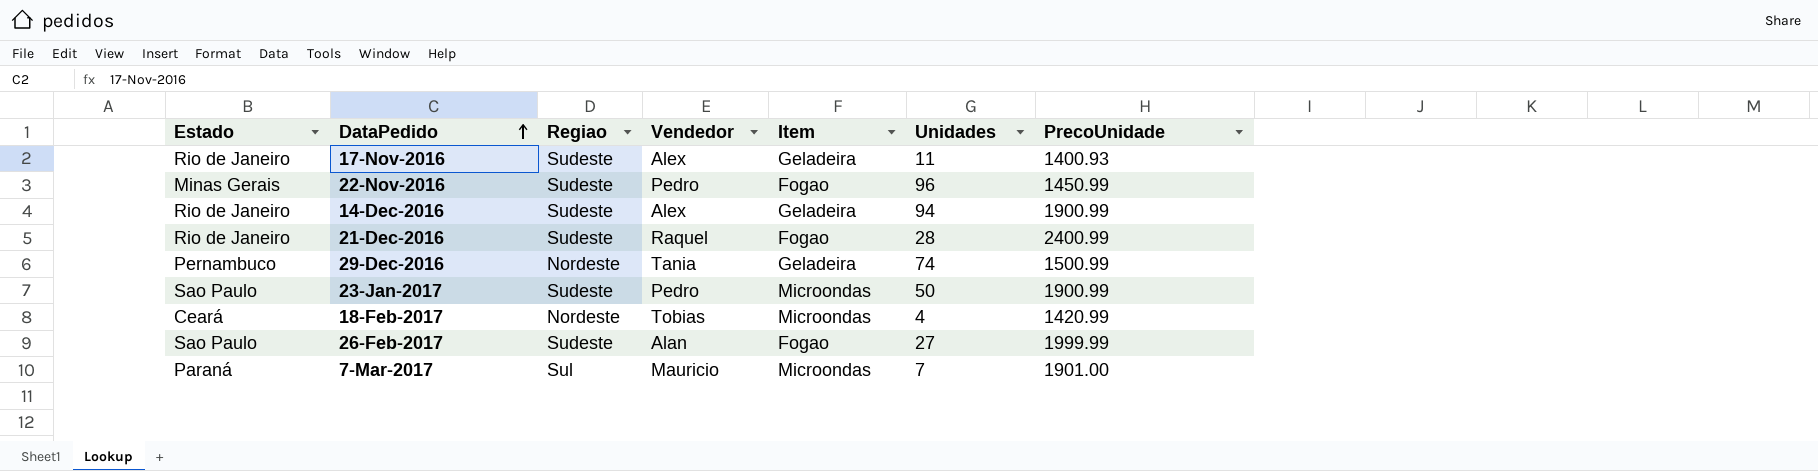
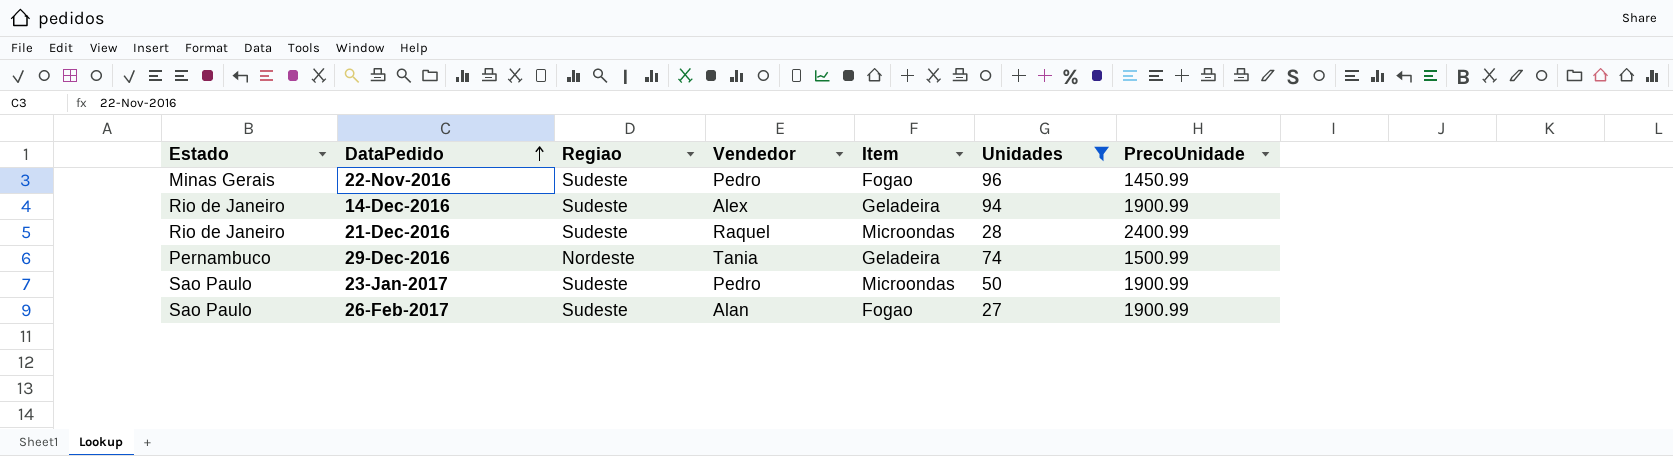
filter: none -> Unidades >= 27
21-Dec-2016 | Item: Fogao -> Microondas
26-Feb-2017 | PrecoUnidade: 1999.99 -> 1900.99

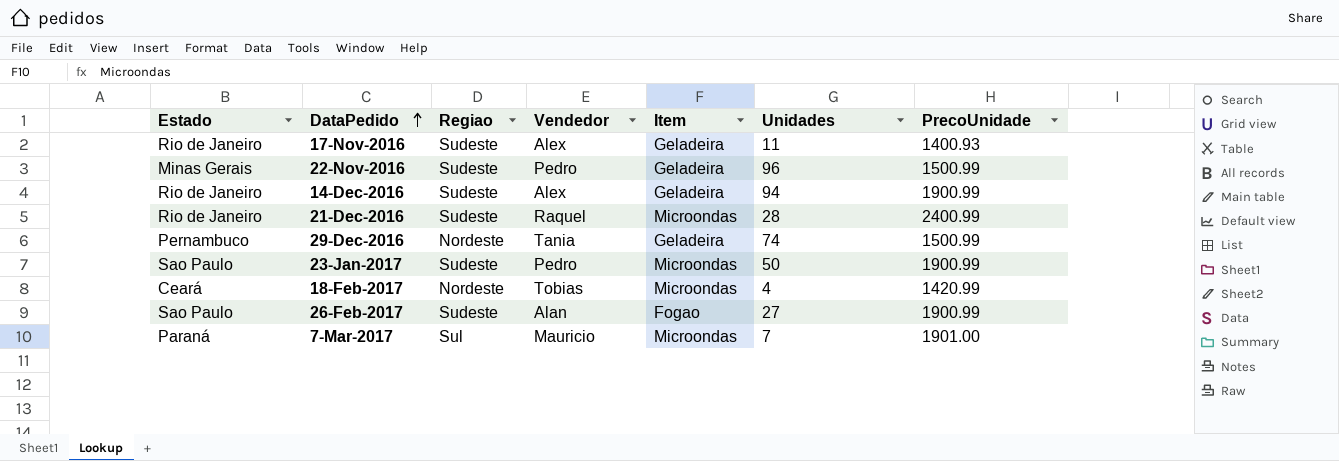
filter: Unidades >= 27 -> none
22-Nov-2016 | Item: Fogao -> Geladeira
22-Nov-2016 | PrecoUnidade: 1450.99 -> 1500.99

